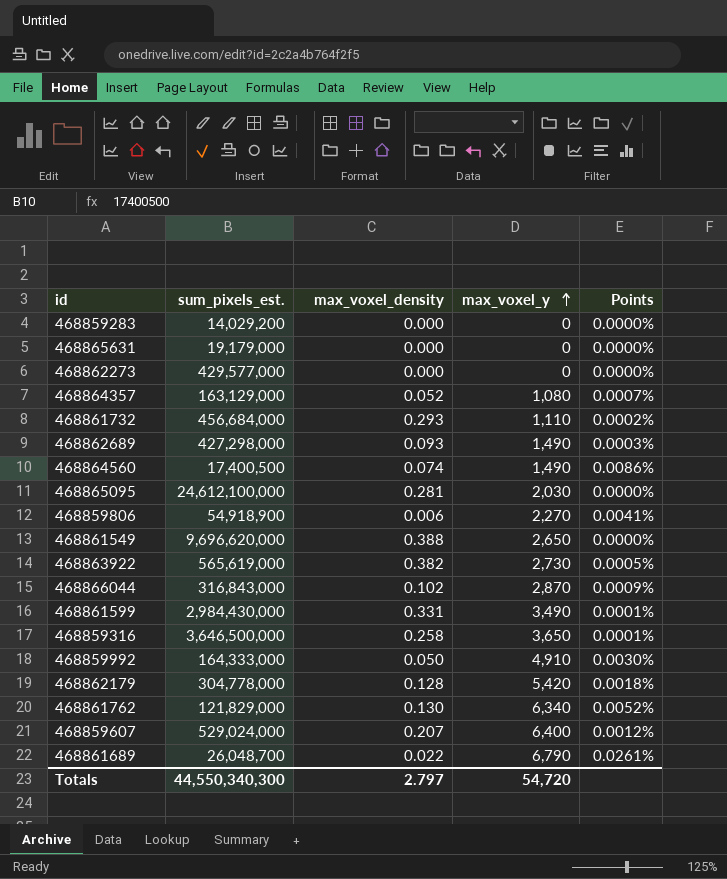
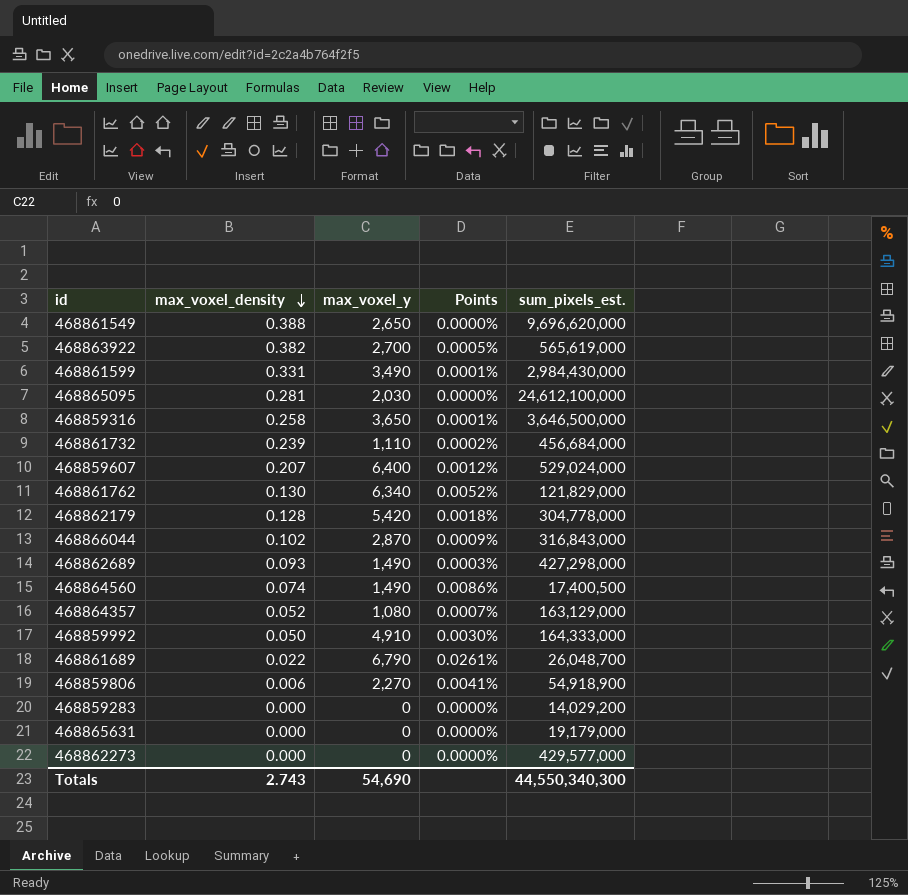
row order: max_voxel_y ascending -> max_voxel_density descending
column sum_pixels_est. | position: 2 -> 5
468863922 | max_voxel_y: 2,730 -> 2,700
468861732 | max_voxel_density: 0.293 -> 0.239
Totals | max_voxel_density: 2.797 -> 2.743
Totals | max_voxel_y: 54,720 -> 54,690

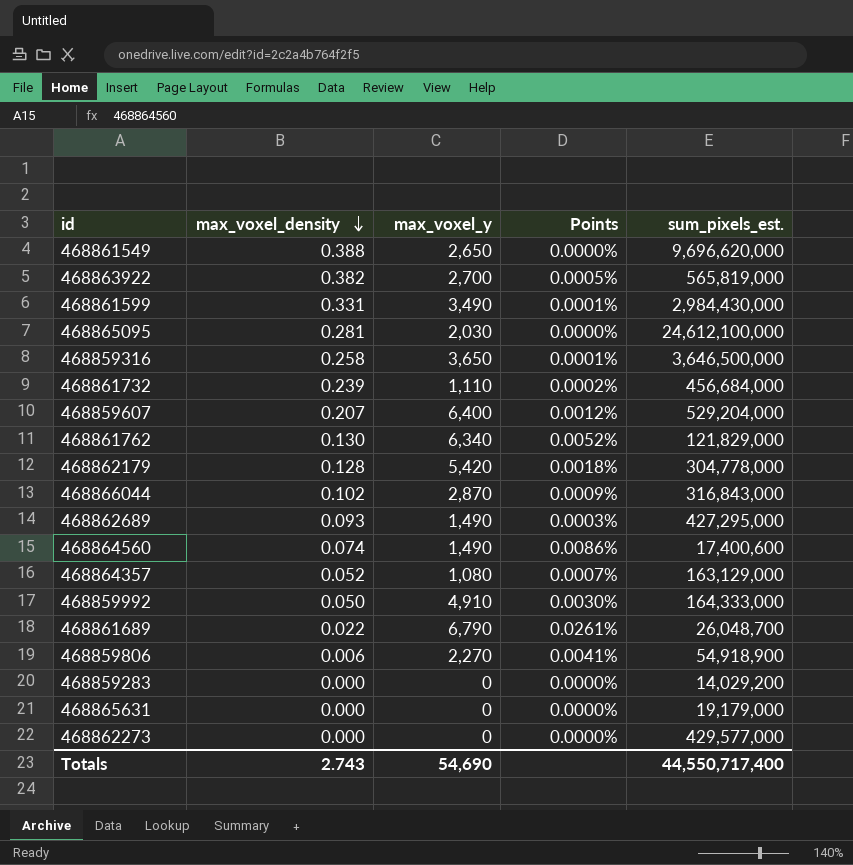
468863922 | sum_pixels_est.: 565,619,000 -> 565,819,000
468859607 | sum_pixels_est.: 529,024,000 -> 529,204,000
468862689 | sum_pixels_est.: 427,298,000 -> 427,295,000
468864560 | sum_pixels_est.: 17,400,500 -> 17,400,600
Totals | sum_pixels_est.: 44,550,340,300 -> 44,550,717,400

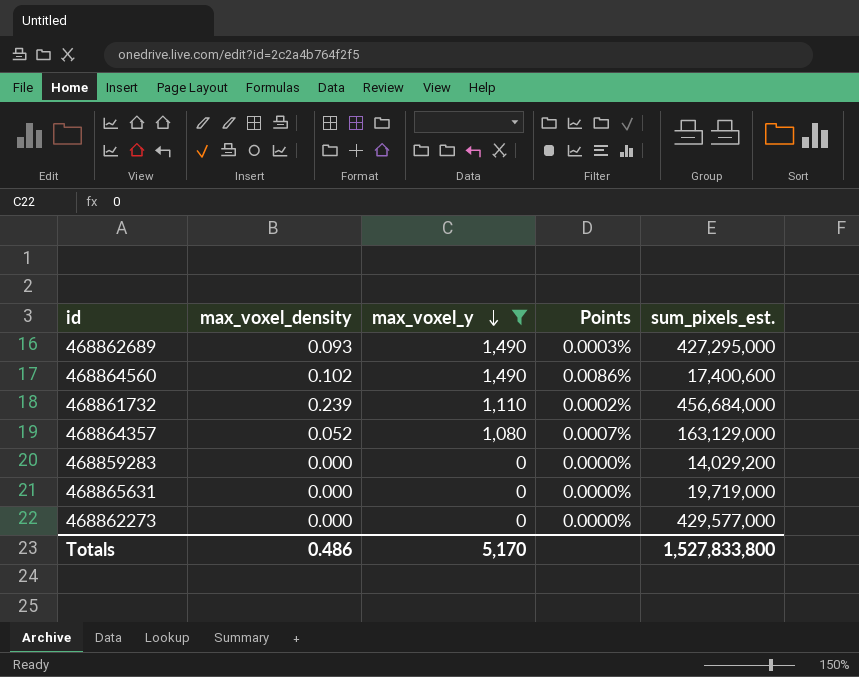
filter: none -> max_voxel_y <= 1,490
row order: max_voxel_density descending -> max_voxel_y descending
468864560 | max_voxel_density: 0.074 -> 0.102
468865631 | sum_pixels_est.: 19,179,000 -> 19,719,000
Totals | max_voxel_density: 2.743 -> 0.486
Totals | max_voxel_y: 54,690 -> 5,170
Totals | sum_pixels_est.: 44,550,717,400 -> 1,527,833,800

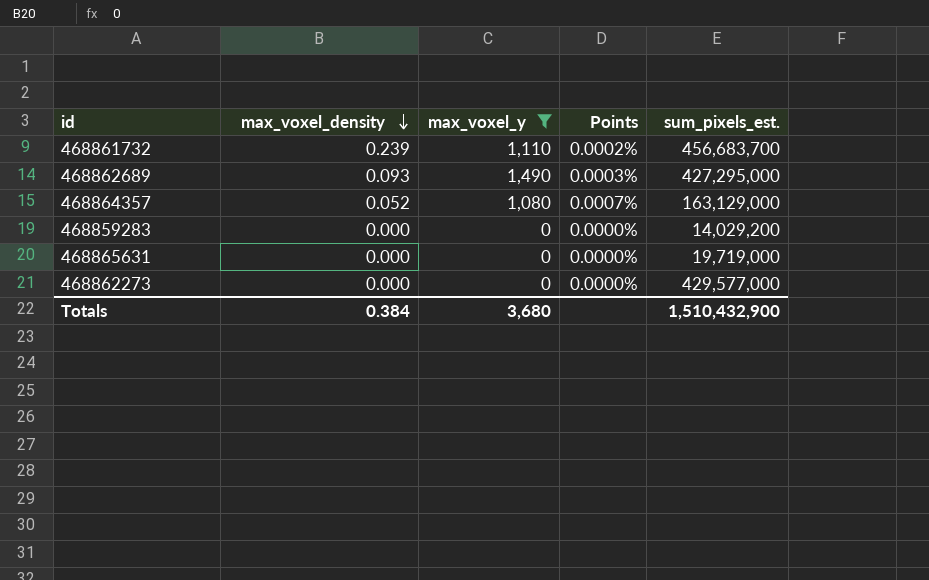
row order: max_voxel_y descending -> max_voxel_density descending
row 468864560: 0.102 | 1,490 | 0.0086% | 17,400,600 -> none
468861732 | sum_pixels_est.: 456,684,000 -> 456,683,700
Totals | max_voxel_density: 0.486 -> 0.384
Totals | max_voxel_y: 5,170 -> 3,680
Totals | sum_pixels_est.: 1,527,833,800 -> 1,510,432,900

